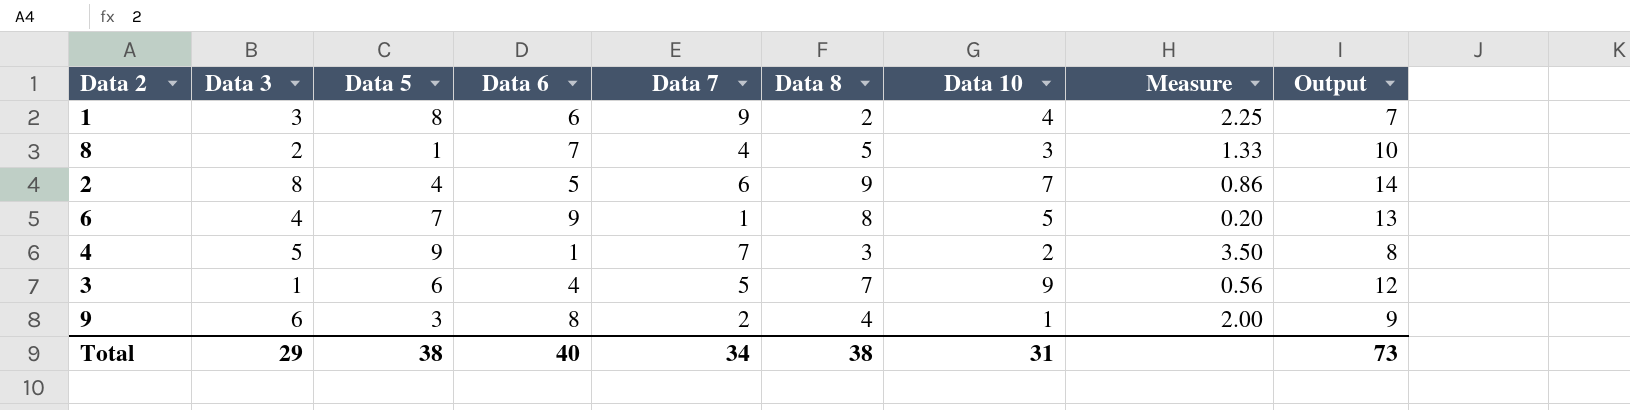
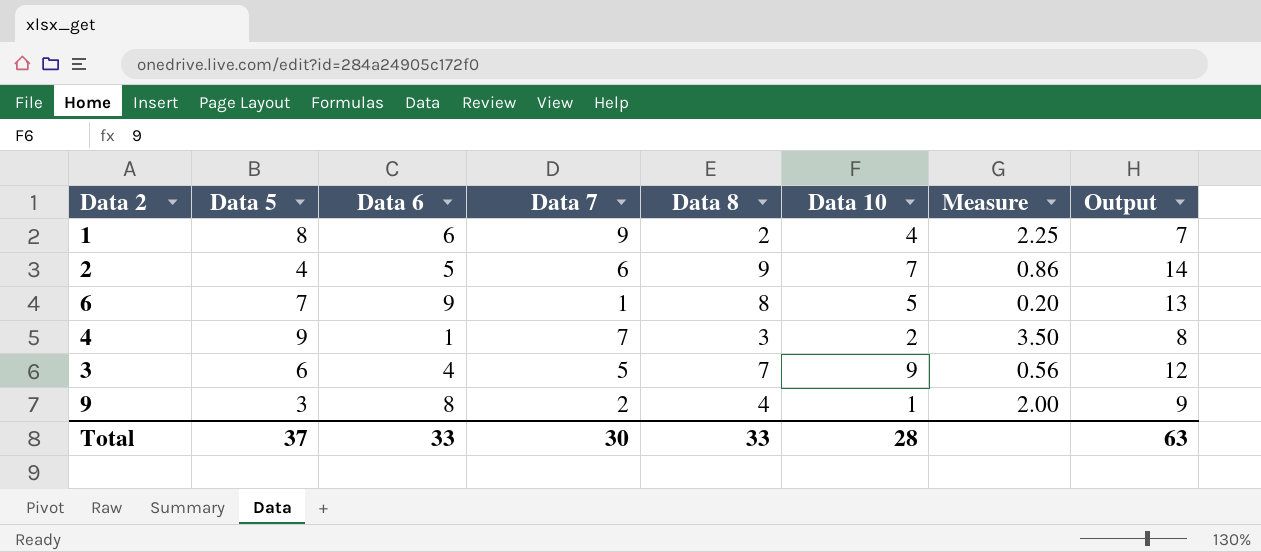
column Data 3 | position: 2 -> none
row 8: 2 | 1 | 7 | 4 | 5 | 3 | 1.33 | 10 -> none
Total | Data 5: 38 -> 37
Total | Data 6: 40 -> 33
Total | Data 7: 34 -> 30
Total | Data 8: 38 -> 33
Total | Data 10: 31 -> 28
Total | Output: 73 -> 63

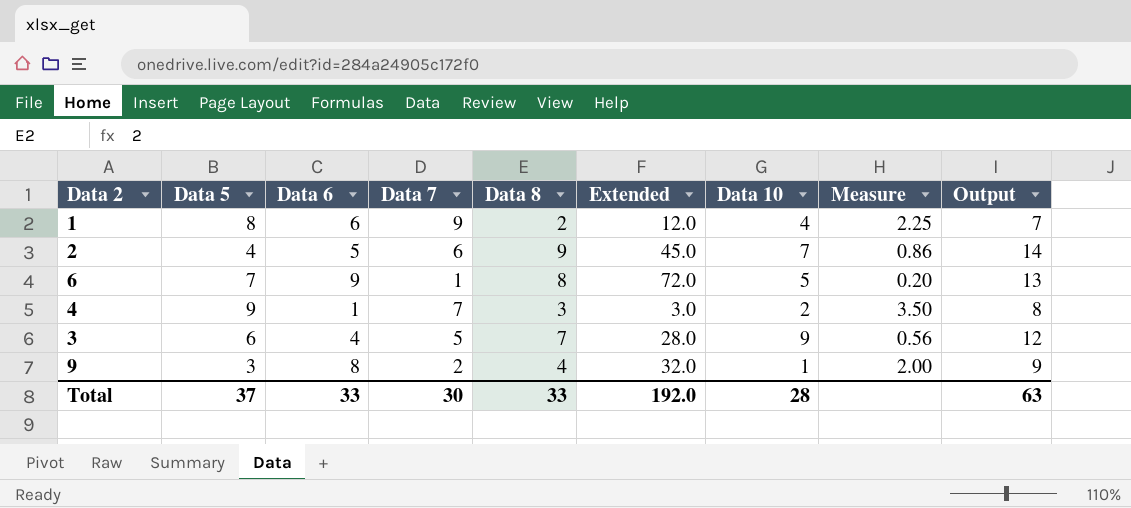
column Extended | formula: none -> [Data 6] * [Data 8]

